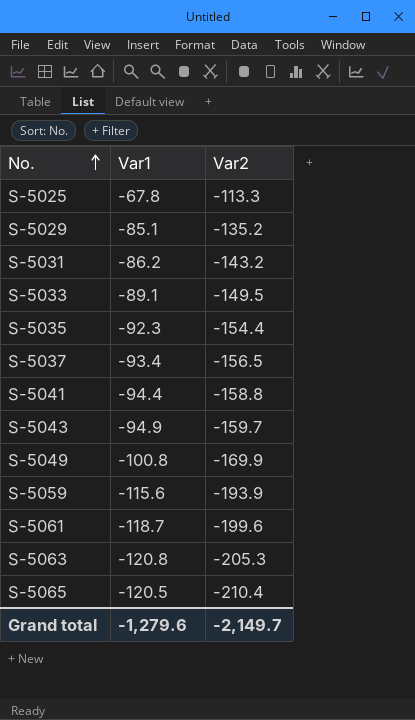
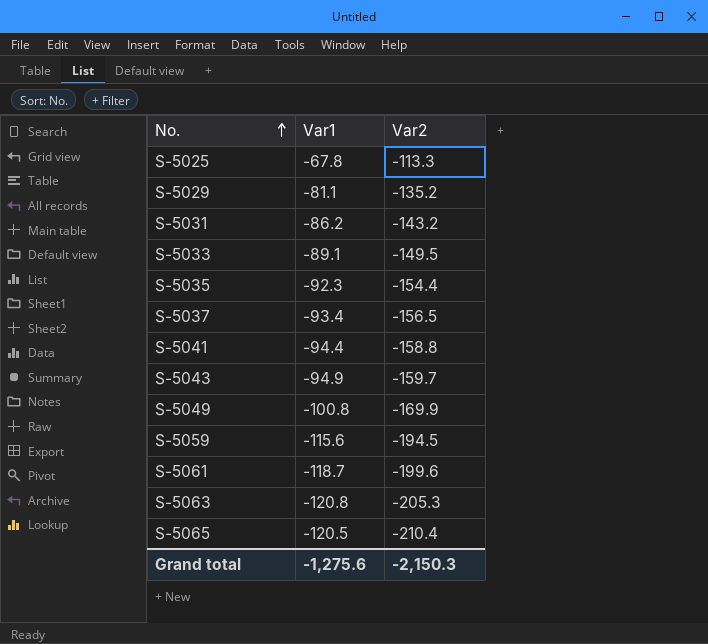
S-5029 | Var1: -85.1 -> -81.1
S-5059 | Var2: -193.9 -> -194.5
Grand total | Var1: -1,279.6 -> -1,275.6
Grand total | Var2: -2,149.7 -> -2,150.3

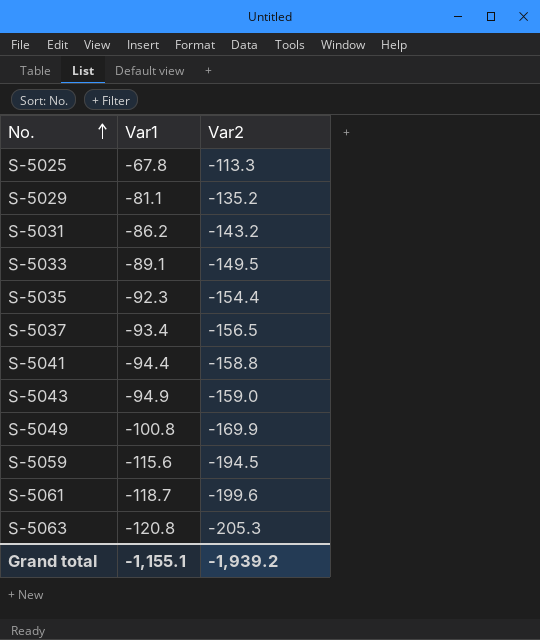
row S-5065: -120.5 | -210.4 -> none
S-5043 | Var2: -159.7 -> -159.0
Grand total | Var1: -1,275.6 -> -1,155.1
Grand total | Var2: -2,150.3 -> -1,939.2

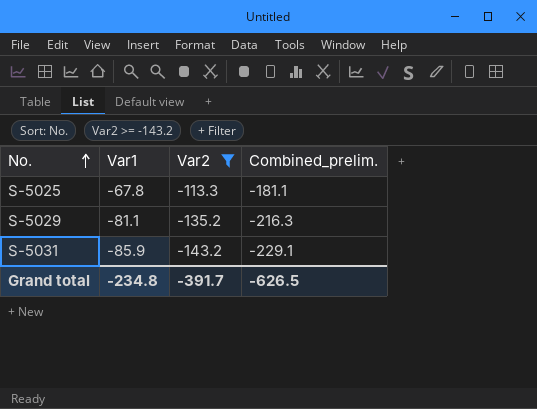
filter: none -> Var2 >= -143.2
column Combined_prelim. | formula: none -> [Var1] + [Var2]
S-5031 | Var1: -86.2 -> -85.9
Grand total | Var1: -1,155.1 -> -234.8
Grand total | Var2: -1,939.2 -> -391.7

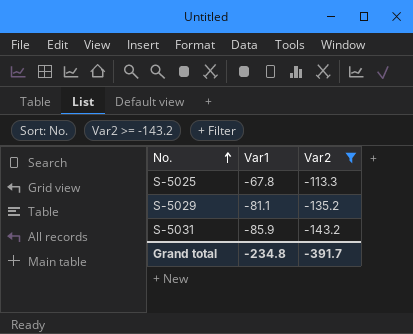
column Combined_prelim. | formula: [Var1] + [Var2] -> none

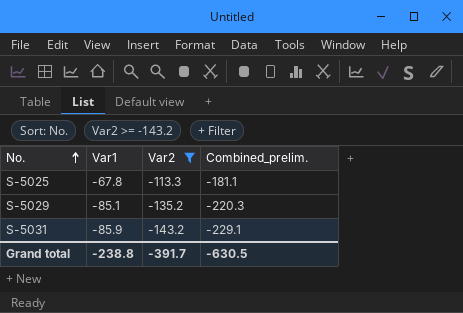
column Combined_prelim. | formula: none -> [Var1] + [Var2]
S-5029 | Var1: -81.1 -> -85.1
Grand total | Var1: -234.8 -> -238.8

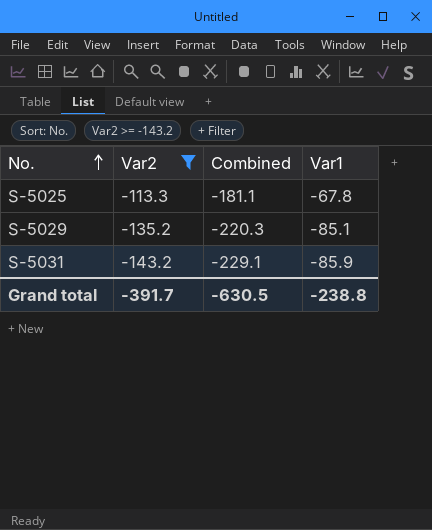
column name: Combined_prelim. -> Combined
column Var1 | position: 2 -> 4

